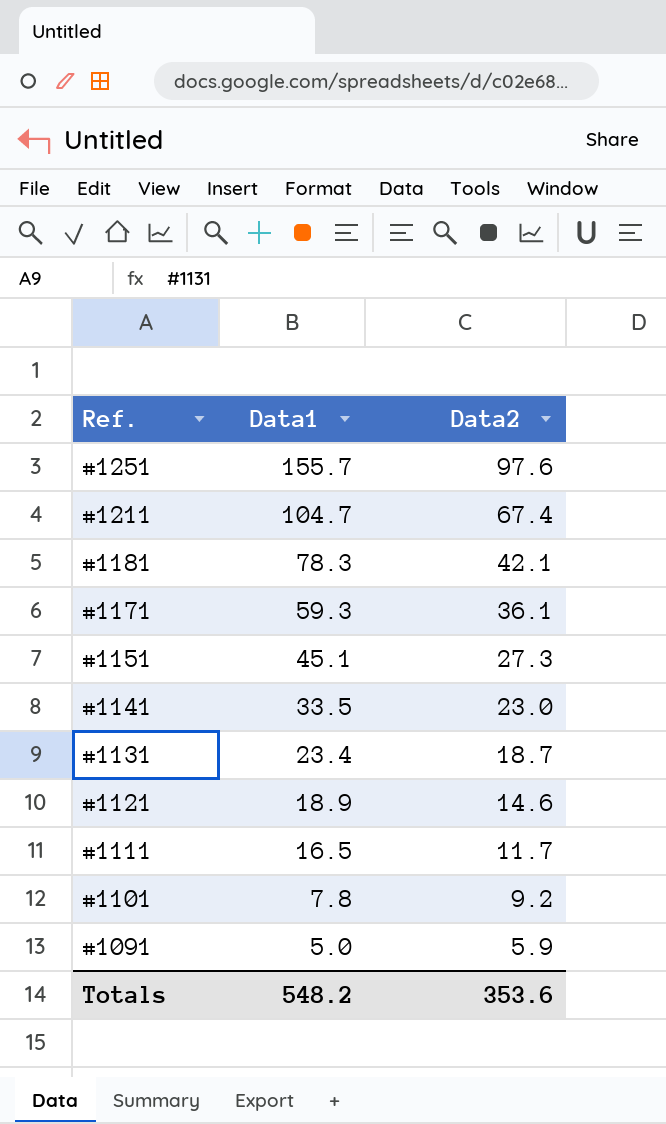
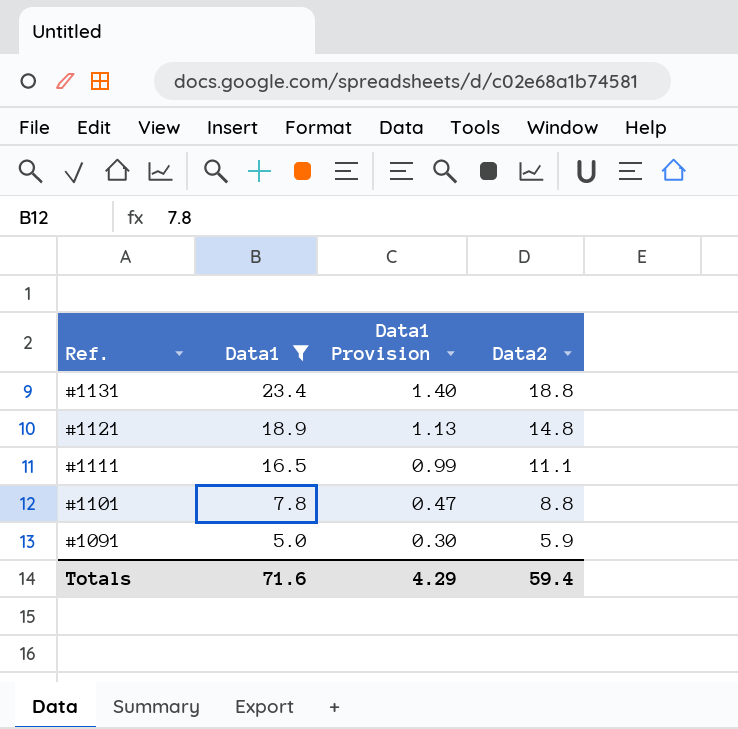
filter: none -> Data1 <= 23.4
column Data1 Provision | formula: none -> [Data1] * 0.06
#1131 | Data2: 18.7 -> 18.8
#1121 | Data2: 14.6 -> 14.8
#1111 | Data2: 11.7 -> 11.1
#1101 | Data2: 9.2 -> 8.8
Totals | Data1: 548.2 -> 71.6
Totals | Data2: 353.6 -> 59.4

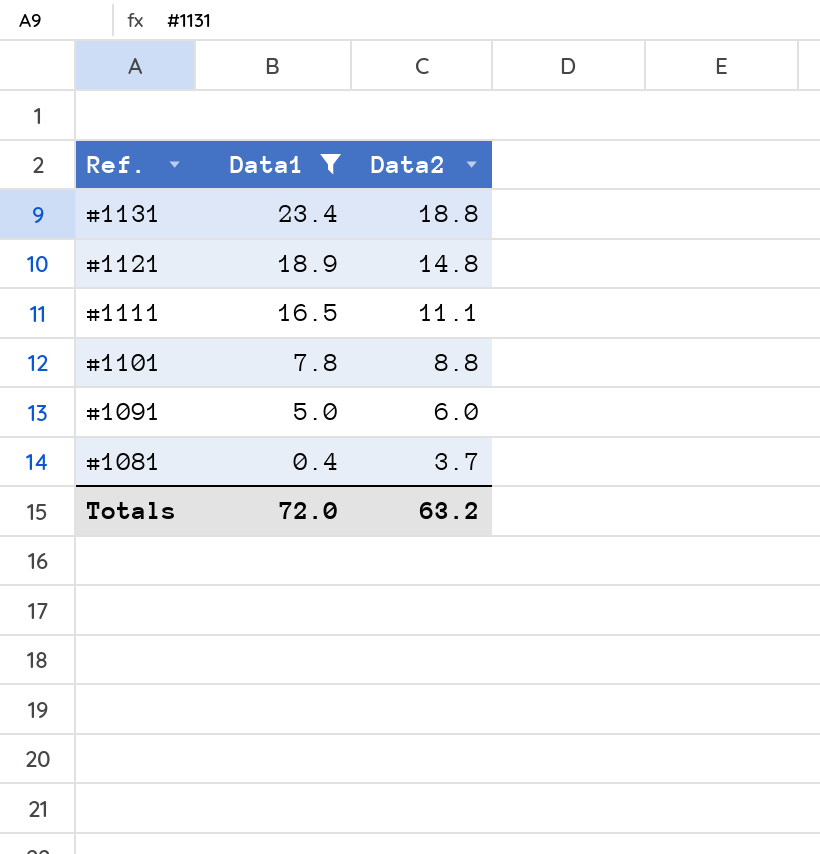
column Data1 Provision | formula: [Data1] * 0.06 -> none
#1091 | Data2: 5.9 -> 6.0
row #1081: none -> 0.4 | 3.7
Totals | Data1: 71.6 -> 72.0
Totals | Data2: 59.4 -> 63.2

